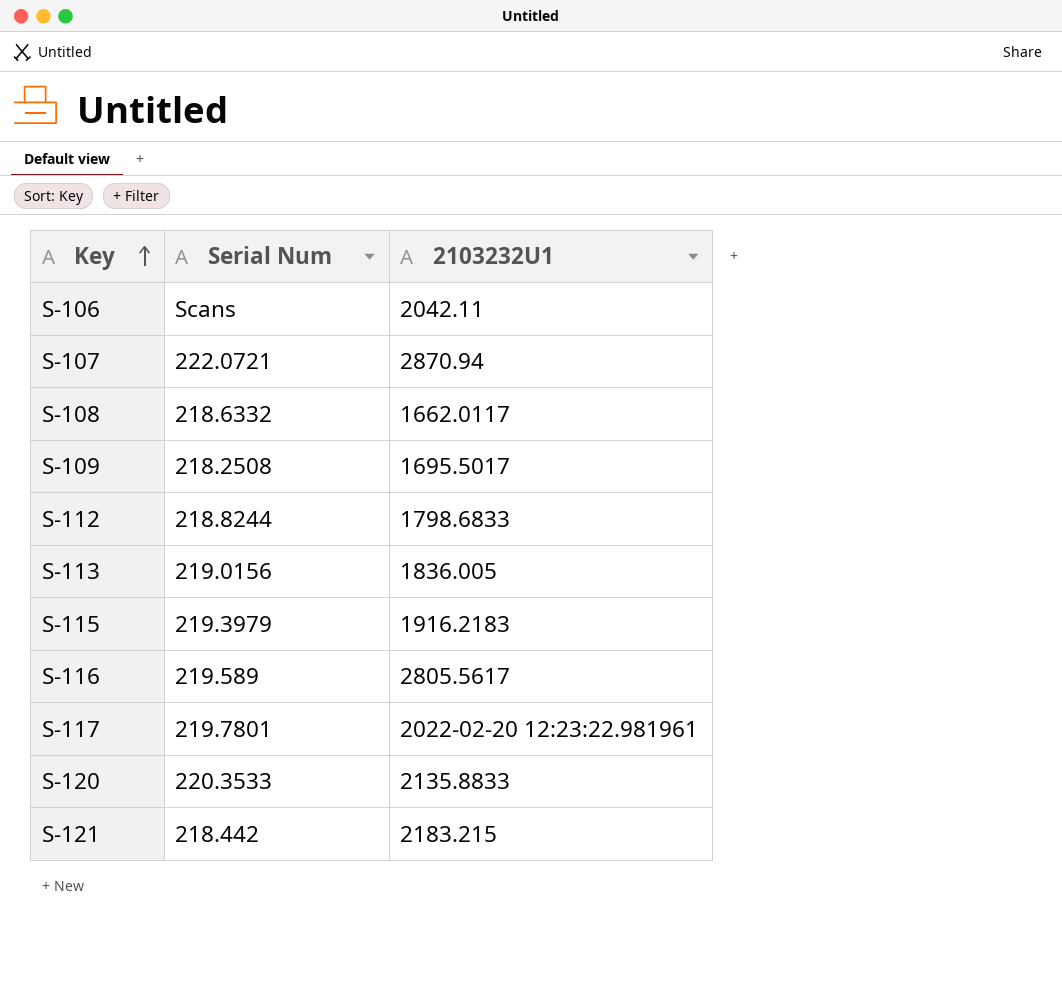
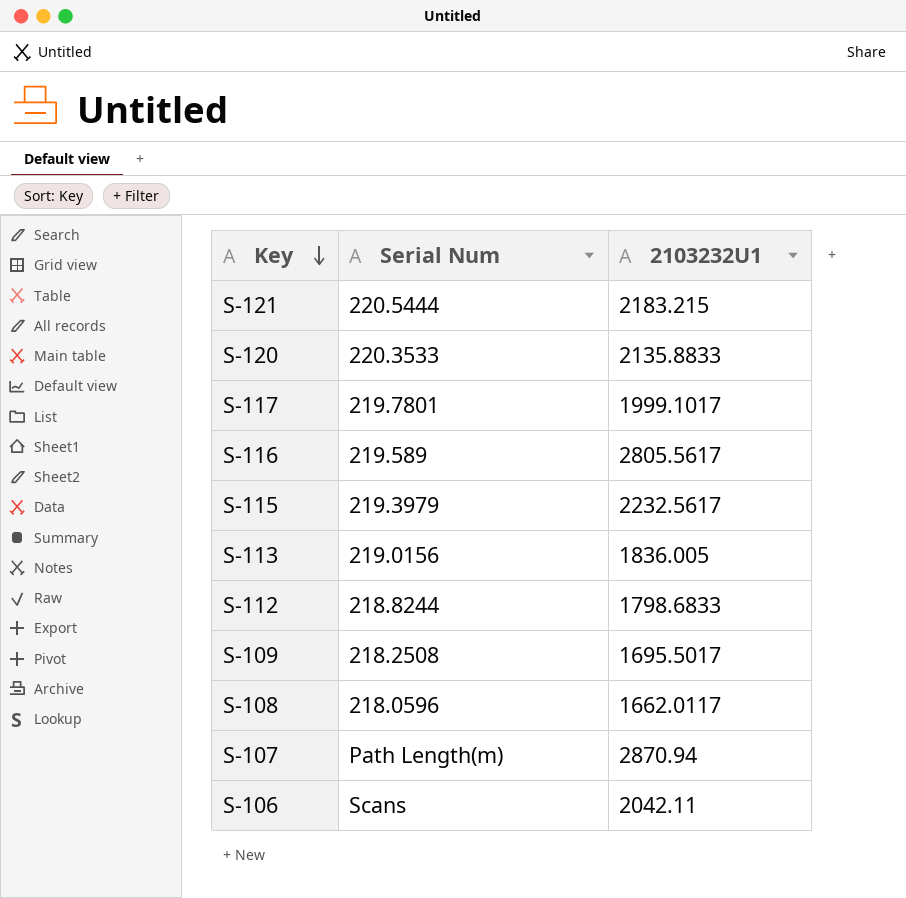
row order: Key ascending -> Key descending
S-121 | Serial Num: 218.442 -> 220.5444
S-117 | 2103232U1: 2022-02-20 12:23:22.981961 -> 1999.1017
S-115 | 2103232U1: 1916.2183 -> 2232.5617
S-108 | Serial Num: 218.6332 -> 218.0596
S-107 | Serial Num: 222.0721 -> Path Length(m)

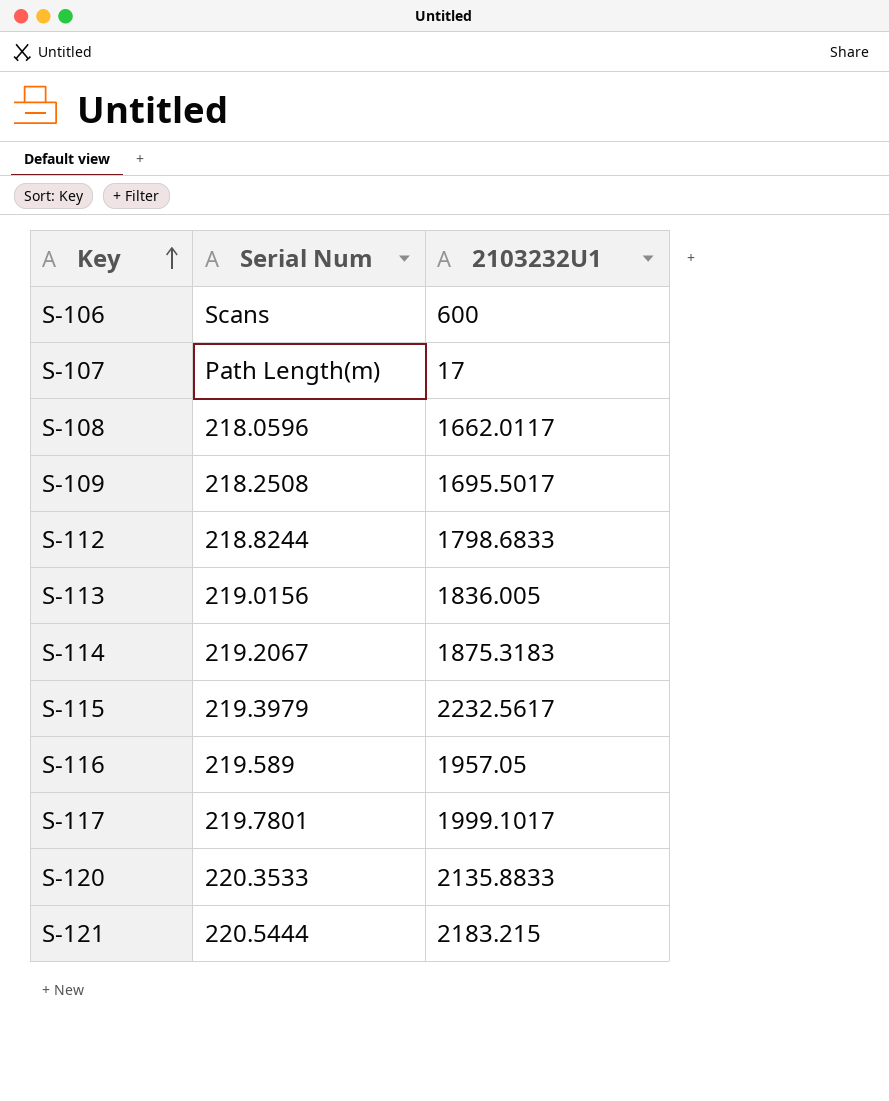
row order: Key descending -> Key ascending
S-106 | 2103232U1: 2042.11 -> 600
S-107 | 2103232U1: 2870.94 -> 17
row S-114: none -> 219.2067 | 1875.3183
S-116 | 2103232U1: 2805.5617 -> 1957.05

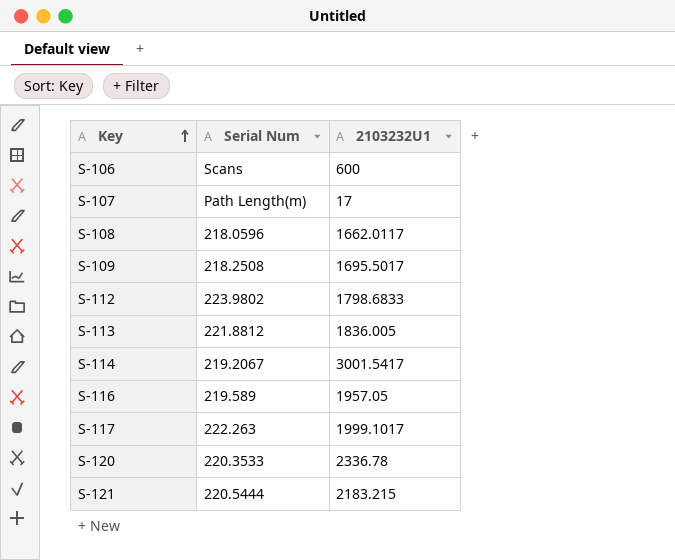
row S-115: 219.3979 | 2232.5617 -> none
S-112 | Serial Num: 218.8244 -> 223.9802
S-113 | Serial Num: 219.0156 -> 221.8812
S-114 | 2103232U1: 1875.3183 -> 3001.5417
S-117 | Serial Num: 219.7801 -> 222.263
S-120 | 2103232U1: 2135.8833 -> 2336.78

